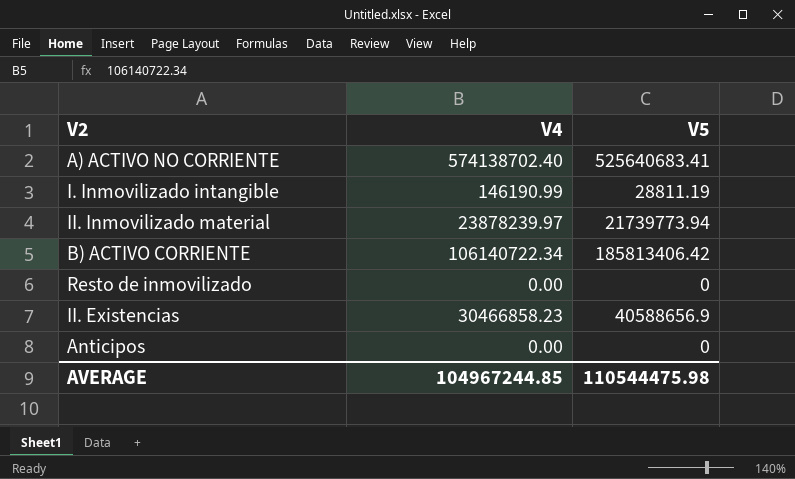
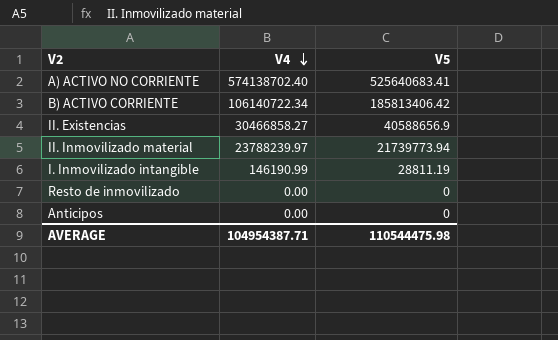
row order: none -> V4 descending
II. Existencias | V4: 30466858.23 -> 30466858.27
II. Inmovilizado material | V4: 23878239.97 -> 23788239.97
AVERAGE | V4: 104967244.85 -> 104954387.71

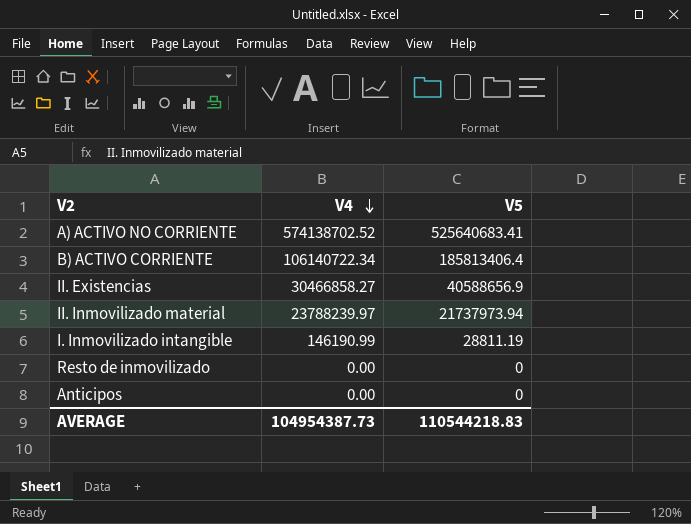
A) ACTIVO NO CORRIENTE | V4: 574138702.40 -> 574138702.52
B) ACTIVO CORRIENTE | V5: 185813406.42 -> 185813406.4
II. Inmovilizado material | V5: 21739773.94 -> 21737973.94
AVERAGE | V4: 104954387.71 -> 104954387.73
AVERAGE | V5: 110544475.98 -> 110544218.83

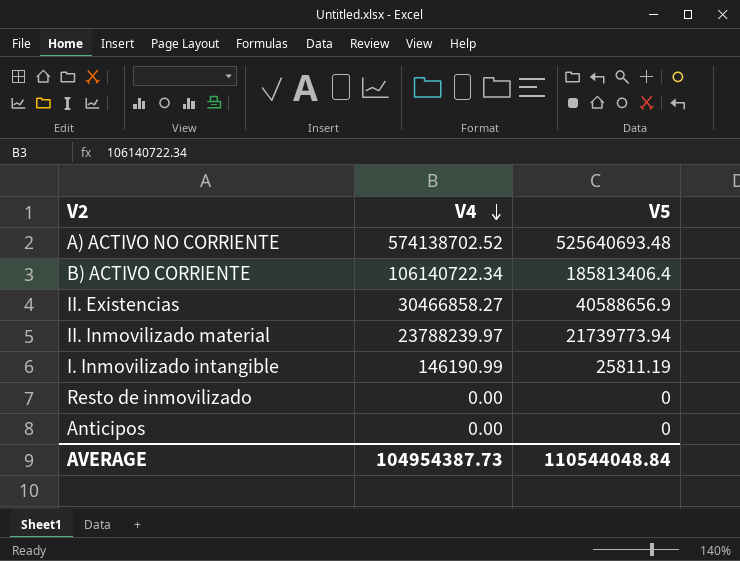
A) ACTIVO NO CORRIENTE | V5: 525640683.41 -> 525640693.48
II. Inmovilizado material | V5: 21737973.94 -> 21739773.94
I. Inmovilizado intangible | V5: 28811.19 -> 25811.19
AVERAGE | V5: 110544218.83 -> 110544048.84

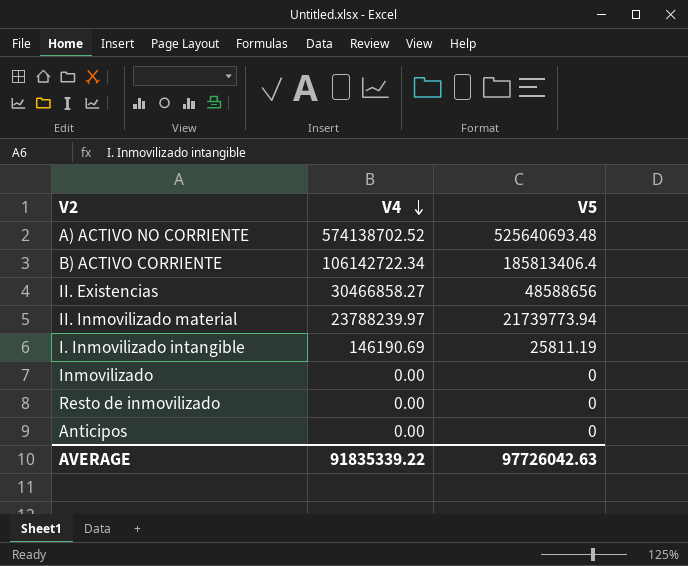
B) ACTIVO CORRIENTE | V4: 106140722.34 -> 106142722.34
II. Existencias | V5: 40588656.9 -> 48588656
I. Inmovilizado intangible | V4: 146190.99 -> 146190.69
row Inmovilizado: none -> 0.00 | 0
AVERAGE | V4: 104954387.73 -> 91835339.22
AVERAGE | V5: 110544048.84 -> 97726042.63

